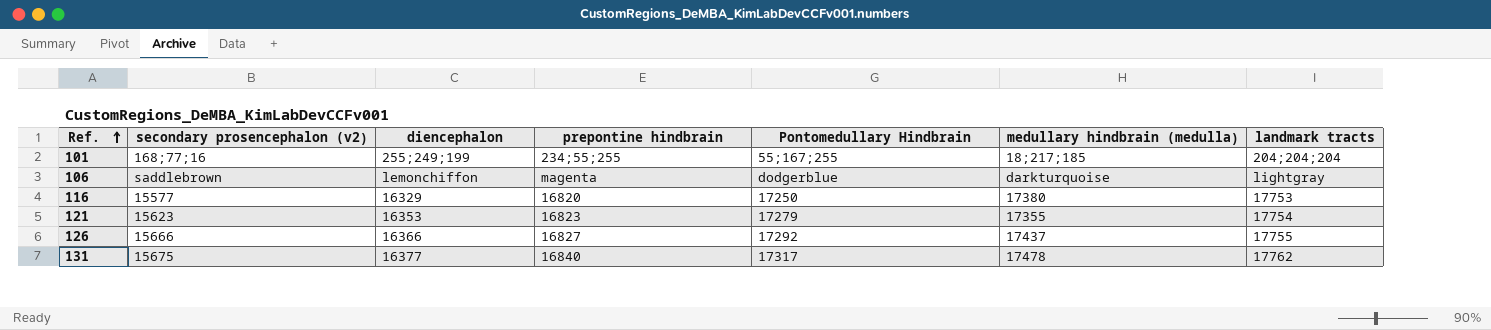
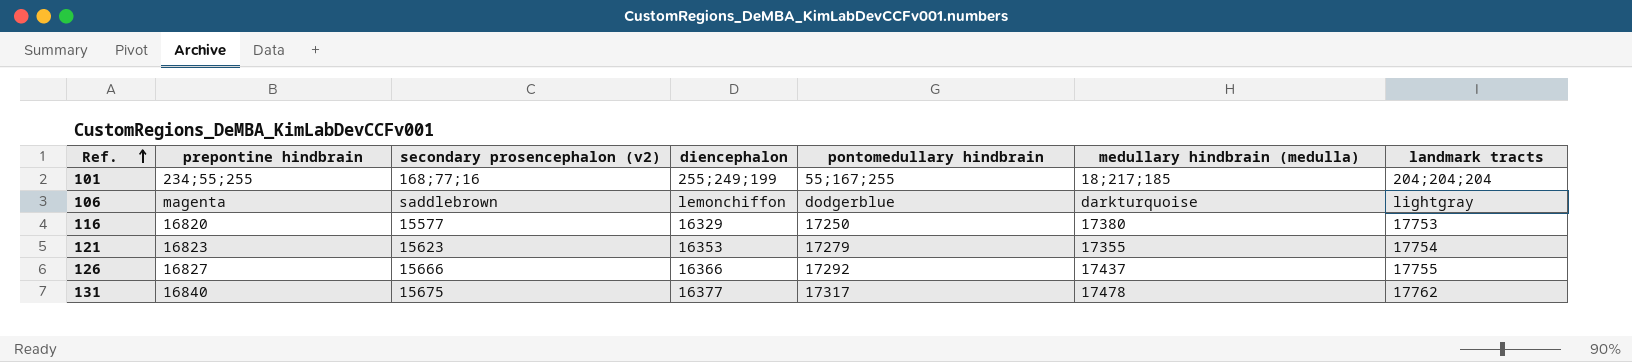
column prepontine hindbrain | position: 4 -> 2
column name: Pontomedullary Hindbrain -> pontomedullary hindbrain

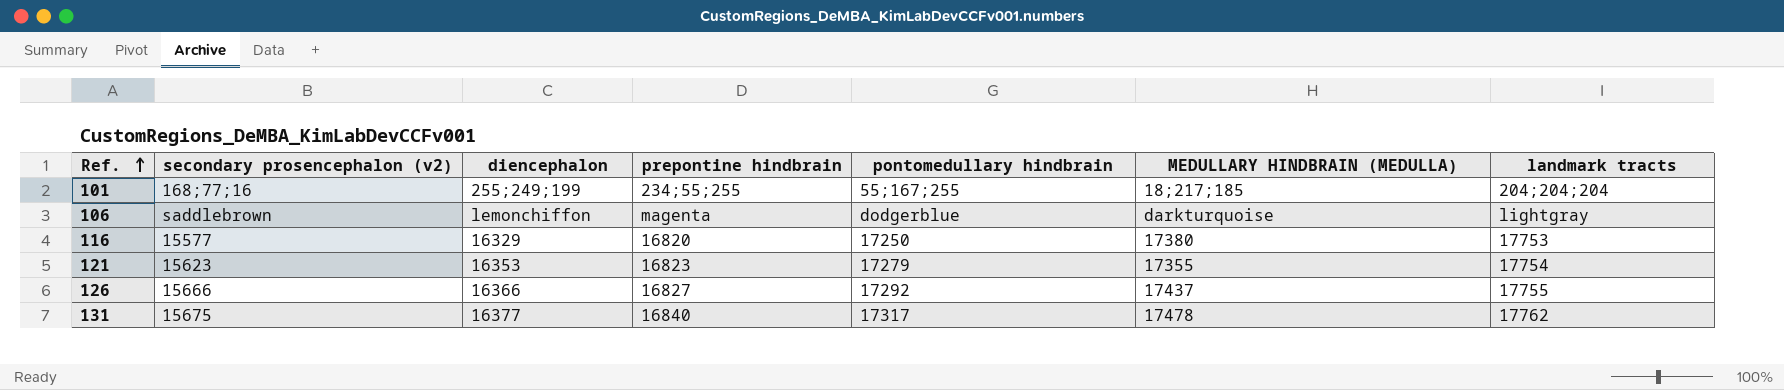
column prepontine hindbrain | position: 2 -> 4
column name: medullary hindbrain (medulla) -> MEDULLARY HINDBRAIN (MEDULLA)

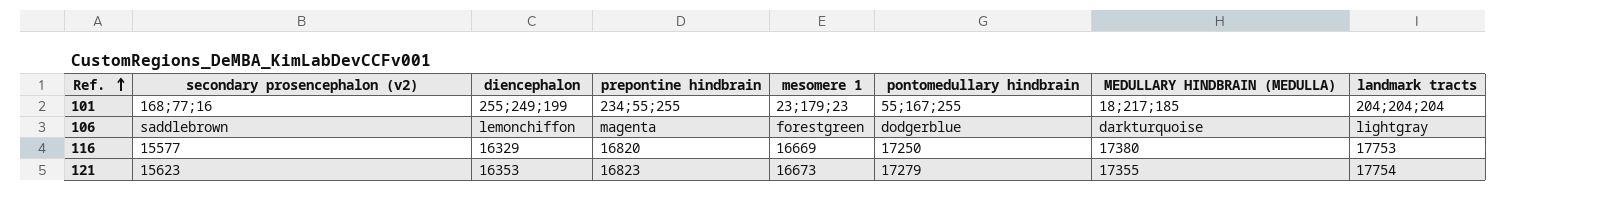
column mesomere 1 | position: none -> 5
row 126: 15666 | 16366 | 16827 | 17292 | 17437 | 17755 -> none
row 131: 15675 | 16377 | 16840 | 17317 | 17478 | 17762 -> none

